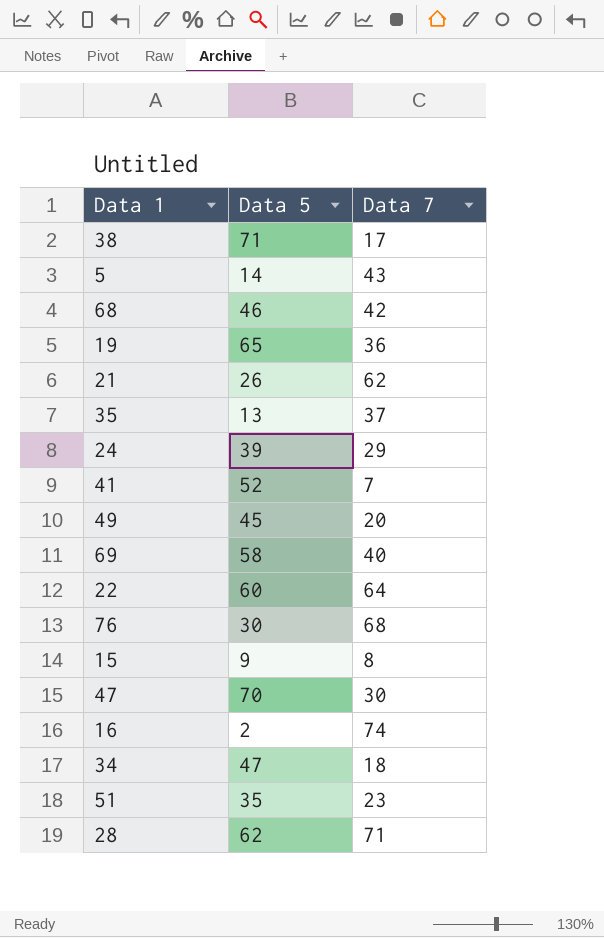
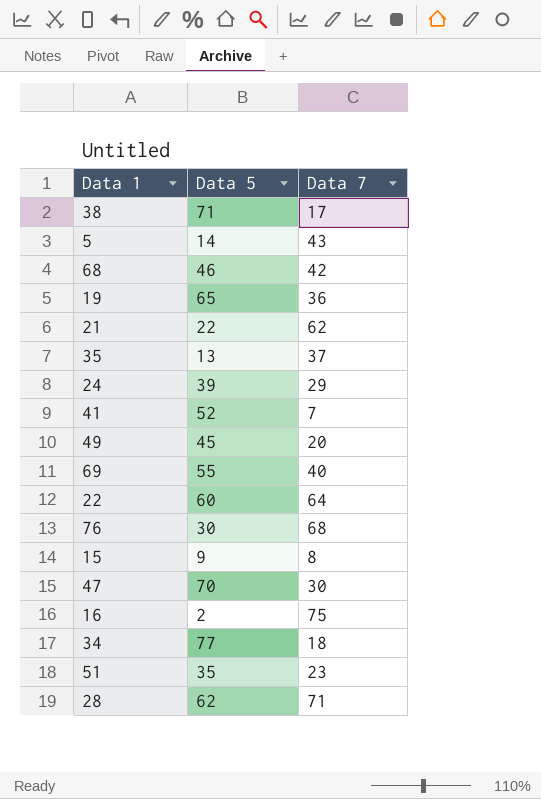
21 | Data 5: 26 -> 22
69 | Data 5: 58 -> 55
16 | Data 7: 74 -> 75
34 | Data 5: 47 -> 77

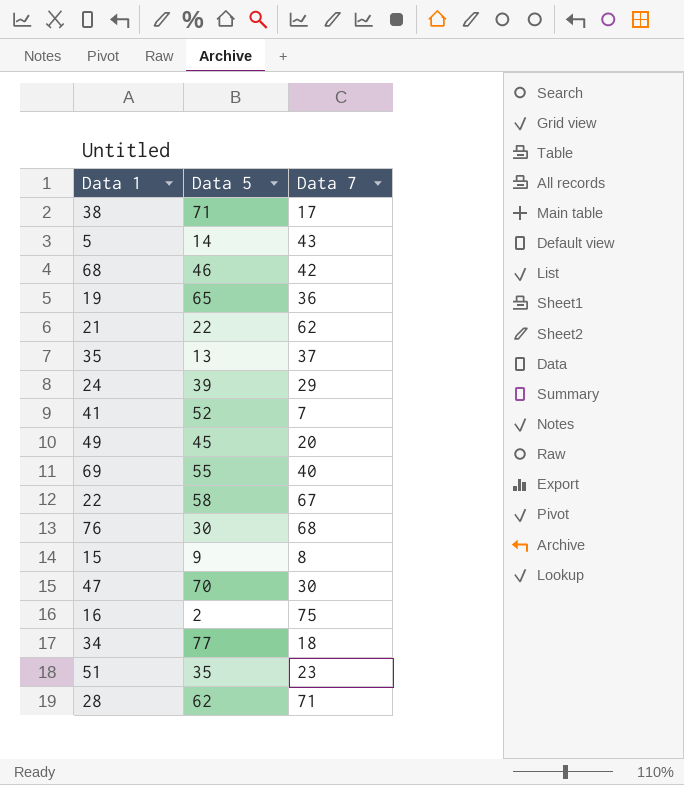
22 | Data 5: 60 -> 58
22 | Data 7: 64 -> 67

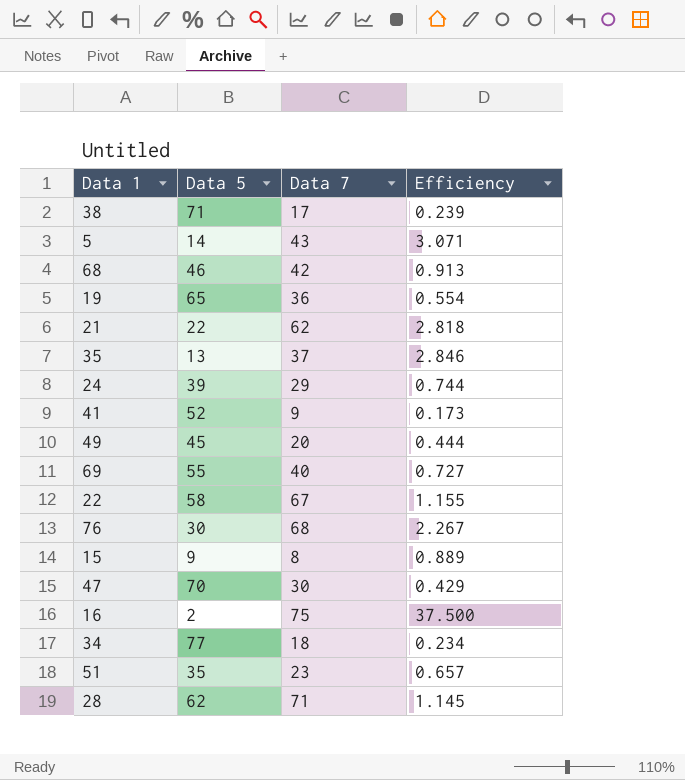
column Efficiency | formula: none -> [Data 7] / [Data 5]
41 | Data 7: 7 -> 9

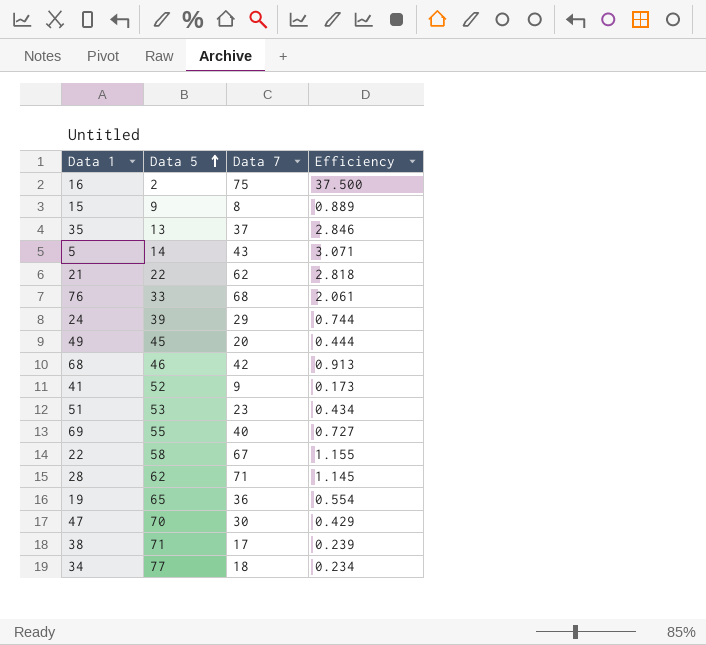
row order: none -> Data 5 ascending
76 | Data 5: 30 -> 33
76 | Efficiency: 2.267 -> 2.061
51 | Data 5: 35 -> 53
51 | Efficiency: 0.657 -> 0.434

